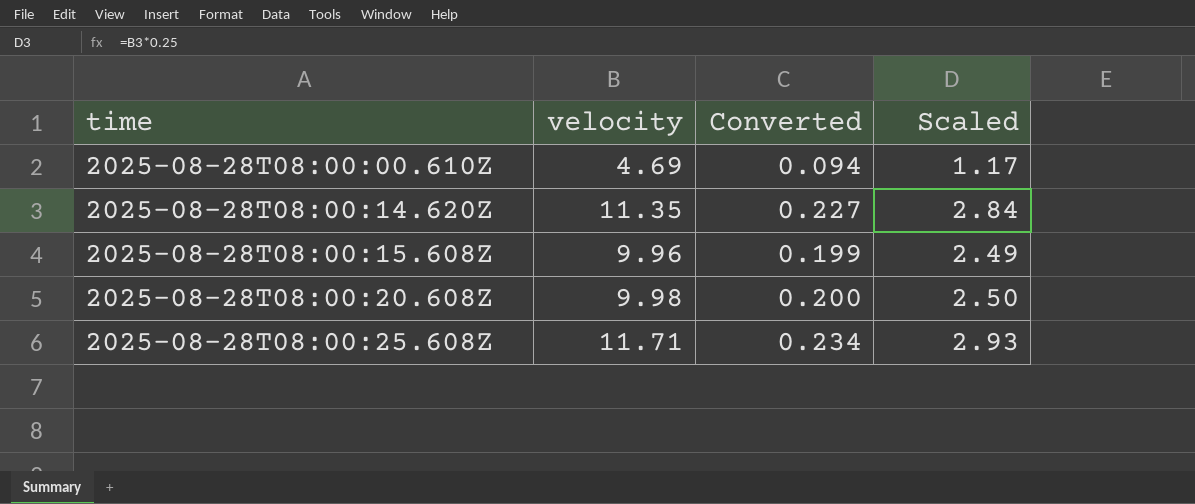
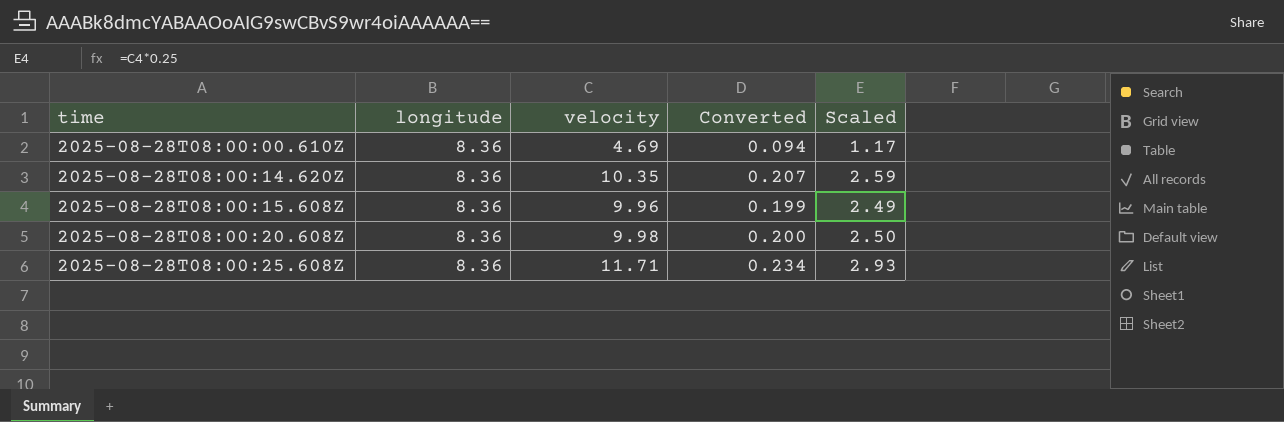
column longitude | position: none -> 2
2025-08-28T08:00:14.620Z | velocity: 11.35 -> 10.35
2025-08-28T08:00:14.620Z | Converted: 0.227 -> 0.207
2025-08-28T08:00:14.620Z | Scaled: 2.84 -> 2.59

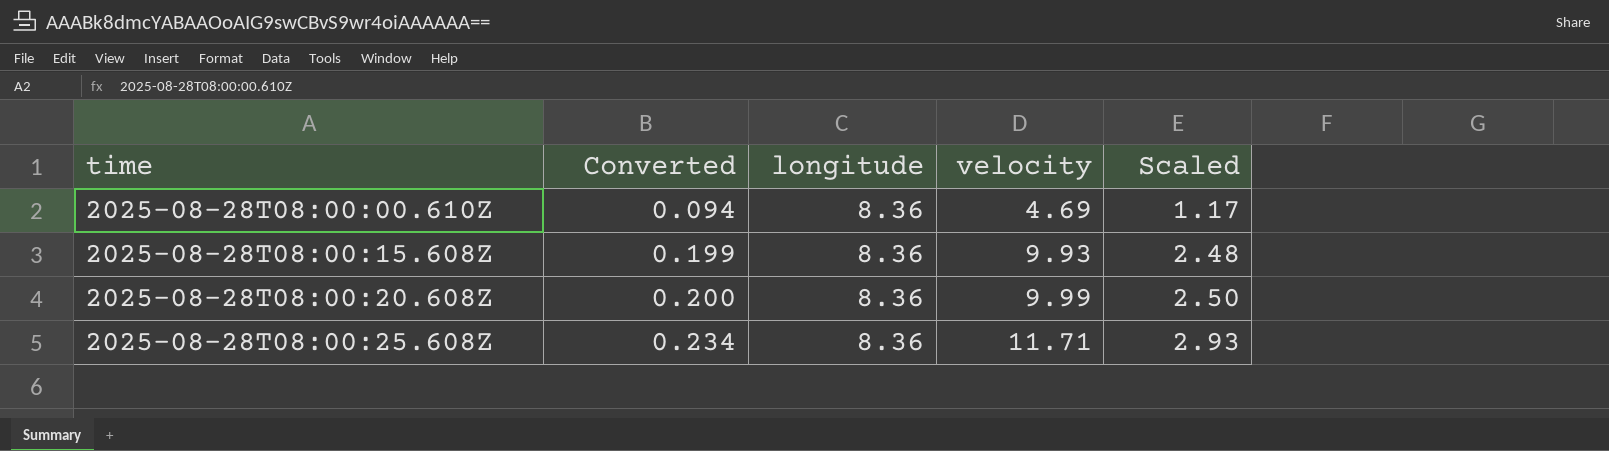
column Converted | position: 4 -> 2
row 2025-08-28T08:00:14.620Z: 8.36 | 10.35 | 0.207 | 2.59 -> none
2025-08-28T08:00:15.608Z | velocity: 9.96 -> 9.93
2025-08-28T08:00:15.608Z | Scaled: 2.49 -> 2.48
2025-08-28T08:00:20.608Z | velocity: 9.98 -> 9.99

